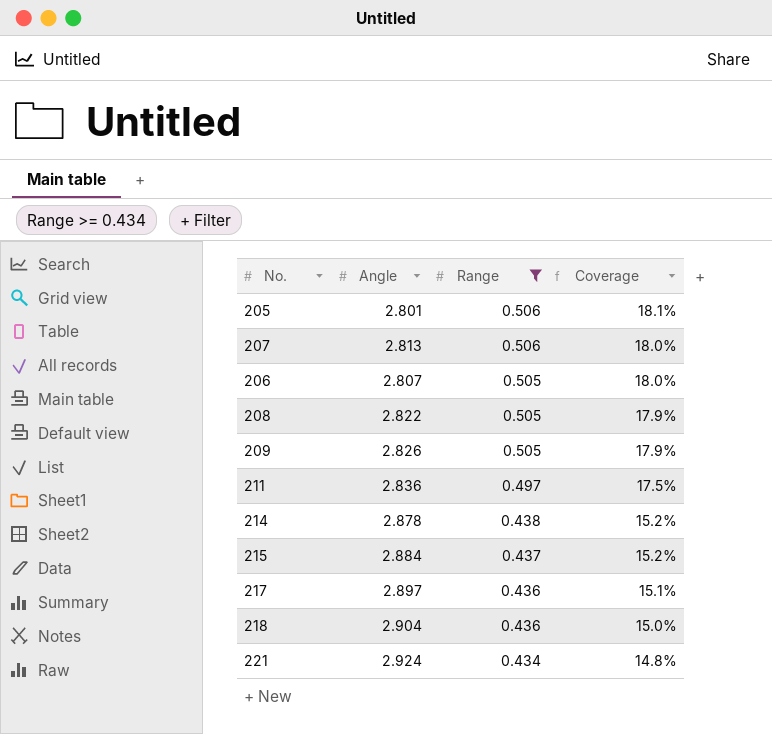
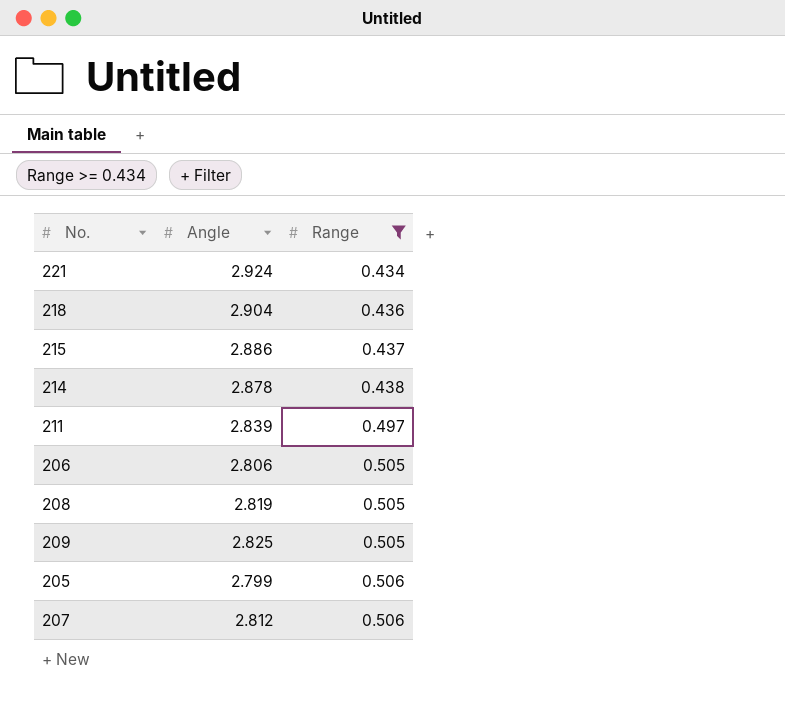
row order: Range descending -> Range ascending
column Coverage | formula: [Range] / [Angle] -> none
row 217: 2.897 | 0.436 | 15.1% -> none
215 | Angle: 2.884 -> 2.886
211 | Angle: 2.836 -> 2.839
206 | Angle: 2.807 -> 2.806
208 | Angle: 2.822 -> 2.819
209 | Angle: 2.826 -> 2.825
205 | Angle: 2.801 -> 2.799
207 | Angle: 2.813 -> 2.812

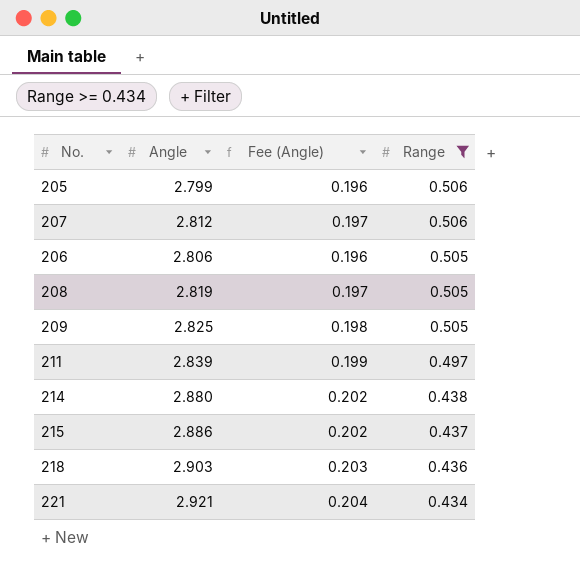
row order: Range ascending -> Range descending
column Fee (Angle) | formula: none -> [Angle] * 0.07
214 | Angle: 2.878 -> 2.880
218 | Angle: 2.904 -> 2.903
221 | Angle: 2.924 -> 2.921

